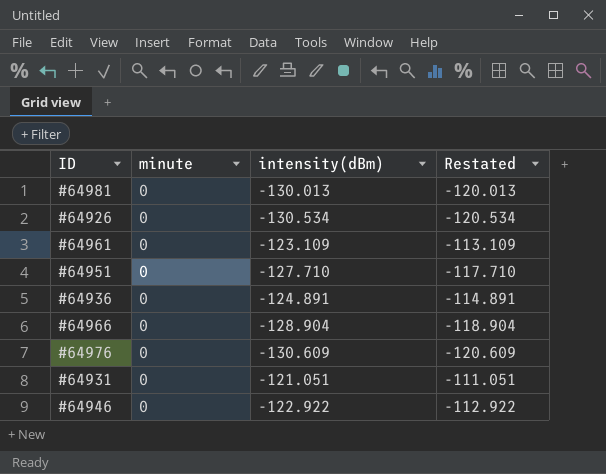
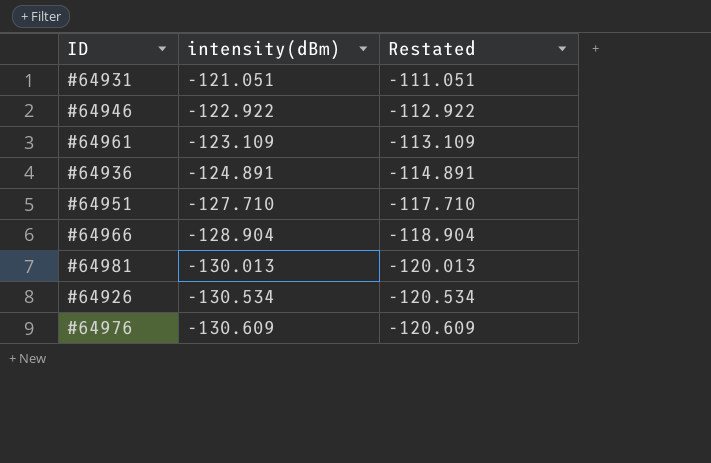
row order: none -> intensity(dBm) descending
column minute | position: 2 -> none

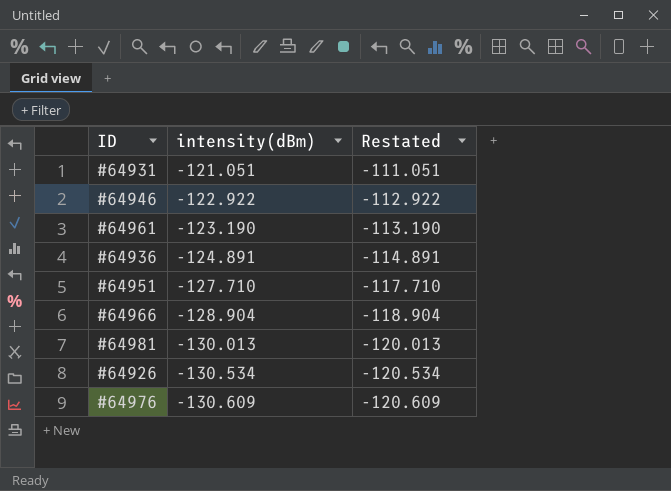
#64961 | intensity(dBm): -123.109 -> -123.190
#64961 | Restated: -113.109 -> -113.190

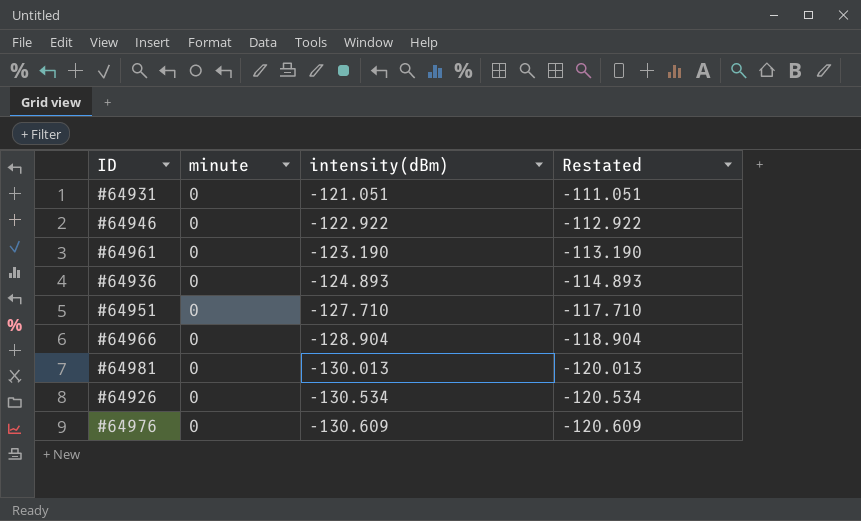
column minute | position: none -> 2
#64936 | intensity(dBm): -124.891 -> -124.893
#64936 | Restated: -114.891 -> -114.893

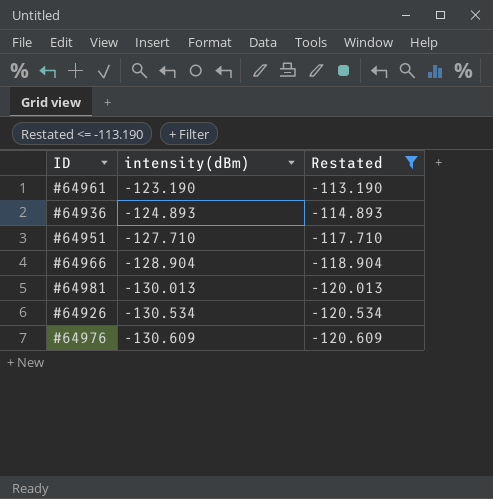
filter: none -> Restated <= -113.190
column minute | position: 2 -> none

